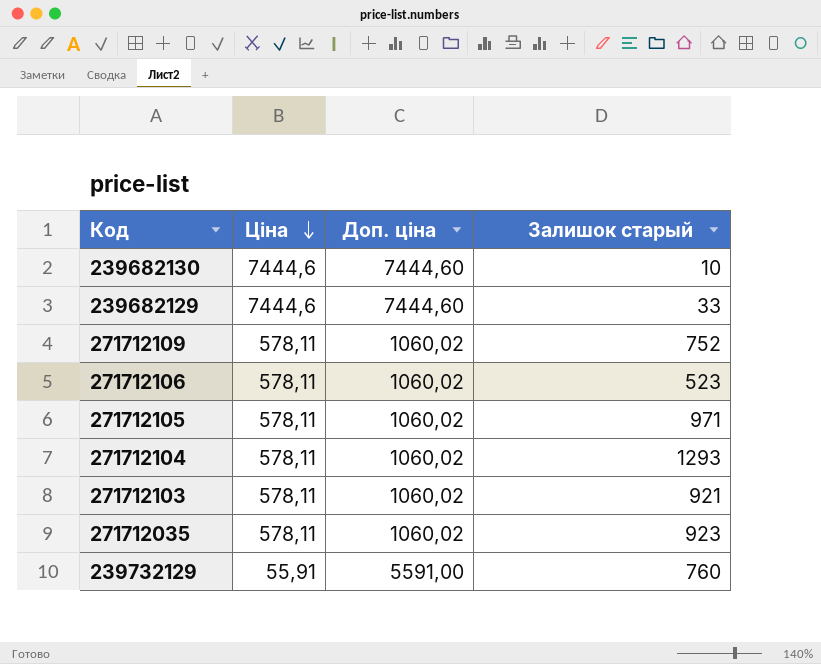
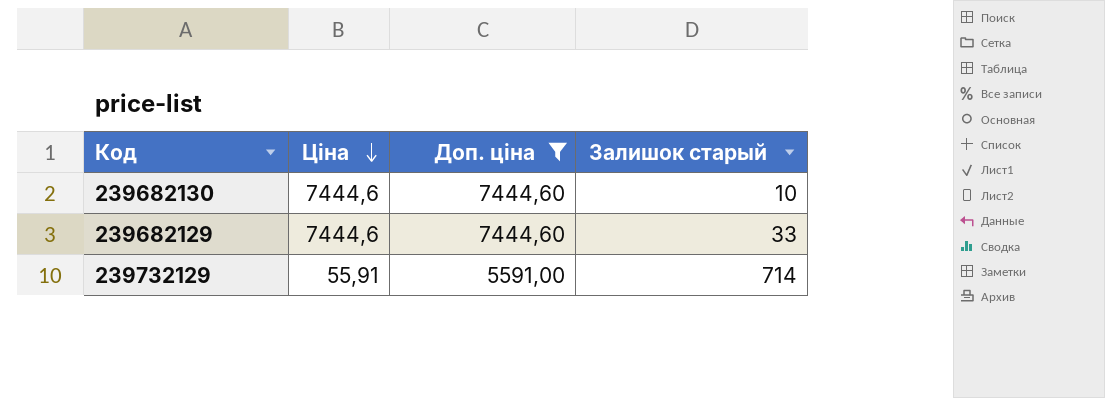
filter: none -> Доп. ціна != 1060,02
239732129 | Залишок старый: 760 -> 714

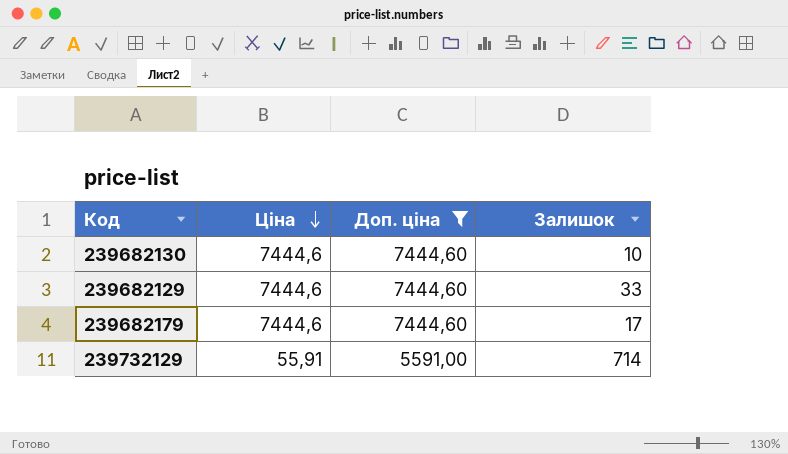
column name: Залишок старый -> Залишок
row 239682179: none -> 7444,6 | 7444,60 | 17

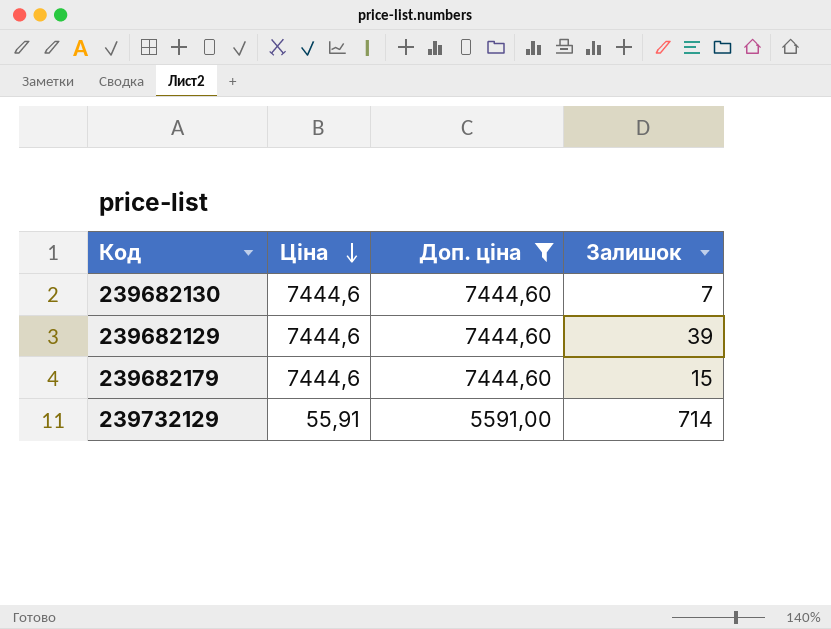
239682130 | Залишок: 10 -> 7
239682129 | Залишок: 33 -> 39
239682179 | Залишок: 17 -> 15

